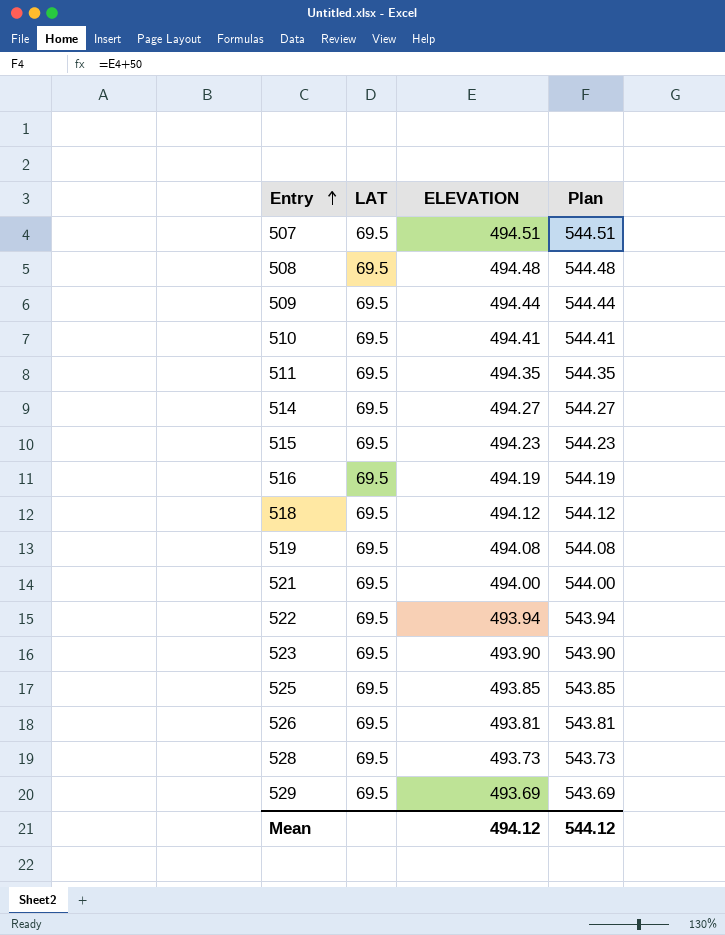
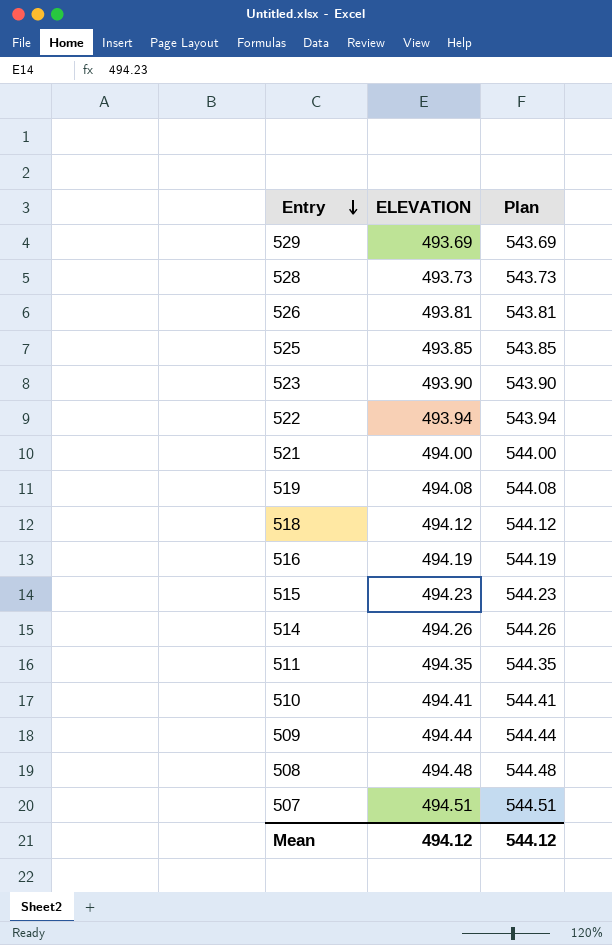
row order: Entry ascending -> Entry descending
column LAT | position: 2 -> none
514 | ELEVATION: 494.27 -> 494.26
514 | Plan: 544.27 -> 544.26

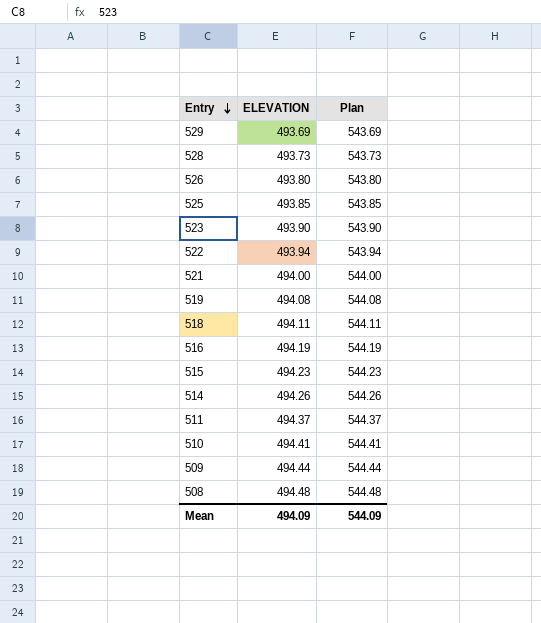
row 507: 494.51 | 544.51 -> none
526 | ELEVATION: 493.81 -> 493.80
526 | Plan: 543.81 -> 543.80
518 | ELEVATION: 494.12 -> 494.11
518 | Plan: 544.12 -> 544.11
511 | ELEVATION: 494.35 -> 494.37
511 | Plan: 544.35 -> 544.37
Mean | ELEVATION: 494.12 -> 494.09
Mean | Plan: 544.12 -> 544.09

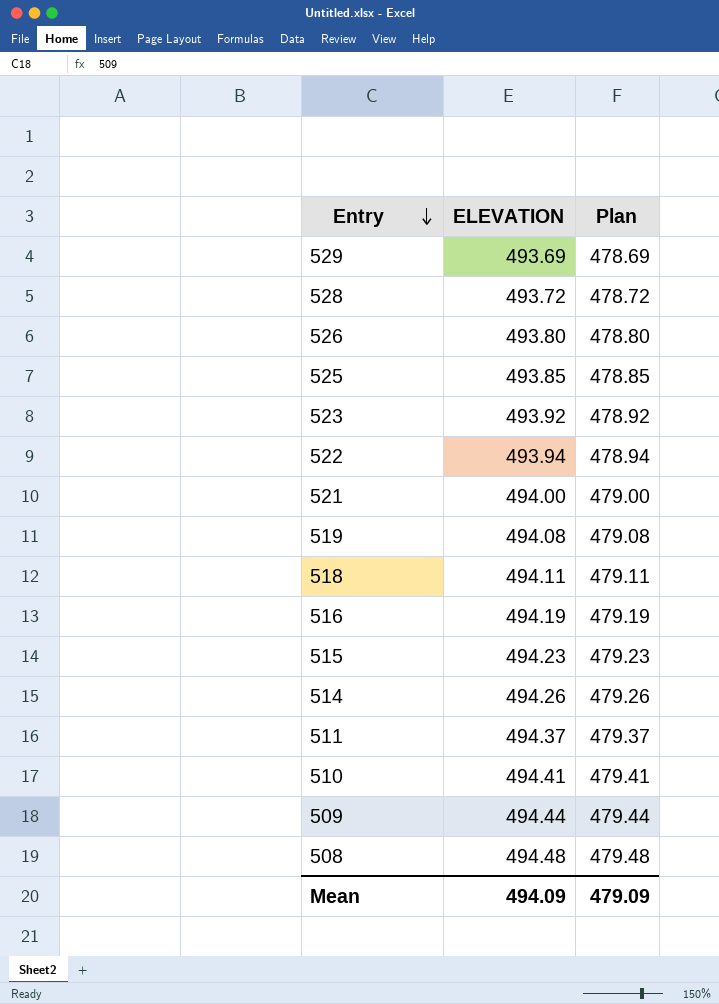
column Plan | formula: [ELEVATION] + 50 -> [ELEVATION] - 15
528 | ELEVATION: 493.73 -> 493.72
523 | ELEVATION: 493.90 -> 493.92
Mean | Plan: 544.09 -> 479.09

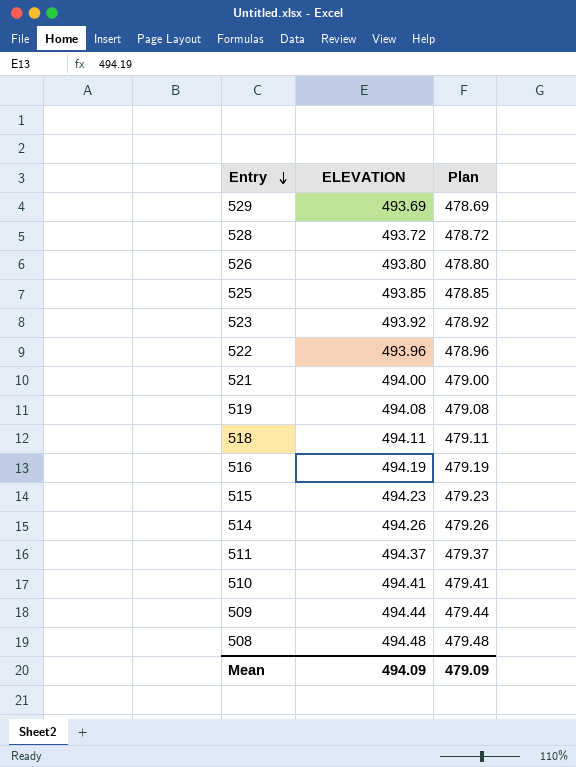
522 | ELEVATION: 493.94 -> 493.96
522 | Plan: 478.94 -> 478.96

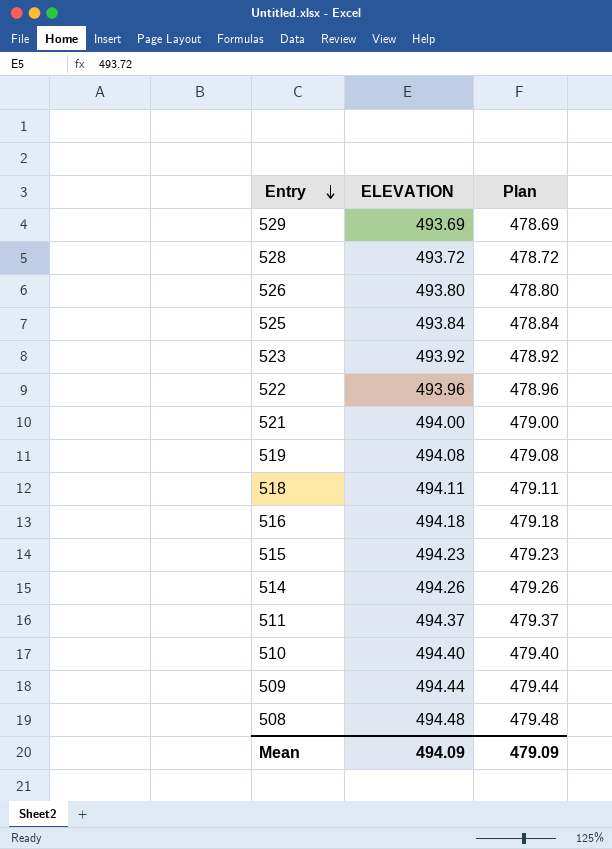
525 | ELEVATION: 493.85 -> 493.84
525 | Plan: 478.85 -> 478.84
516 | ELEVATION: 494.19 -> 494.18
516 | Plan: 479.19 -> 479.18
510 | ELEVATION: 494.41 -> 494.40
510 | Plan: 479.41 -> 479.40

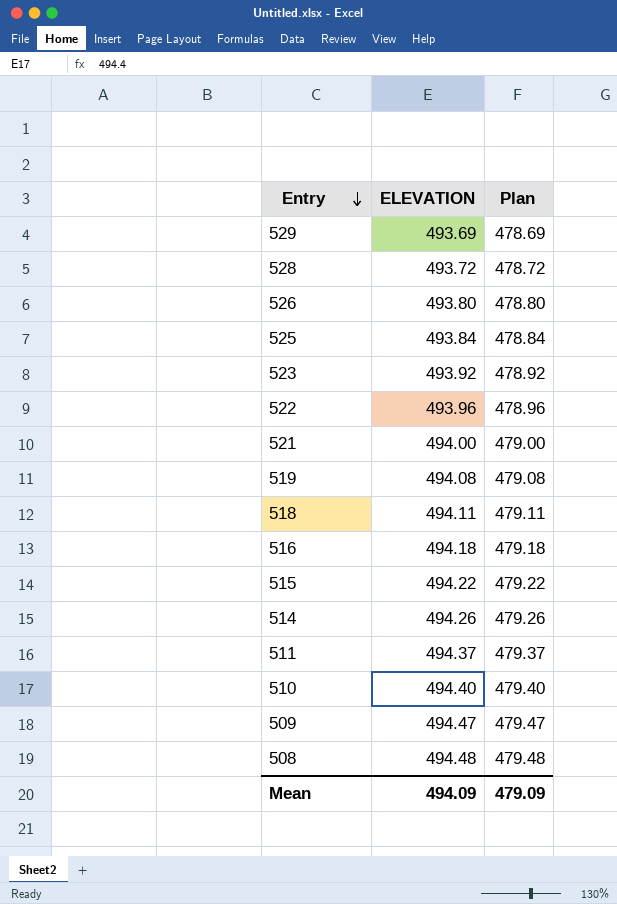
515 | ELEVATION: 494.23 -> 494.22
515 | Plan: 479.23 -> 479.22
509 | ELEVATION: 494.44 -> 494.47
509 | Plan: 479.44 -> 479.47

